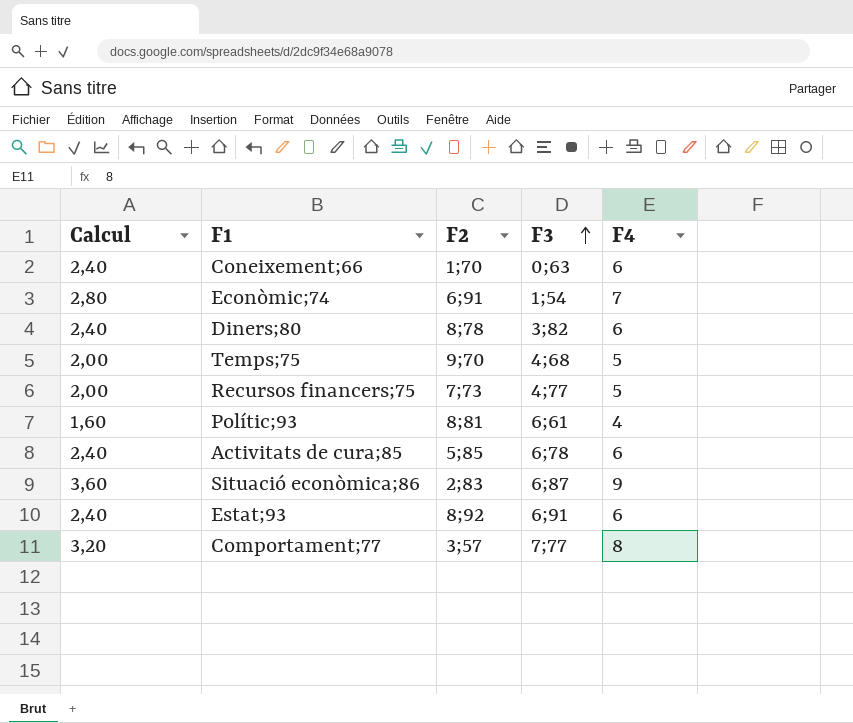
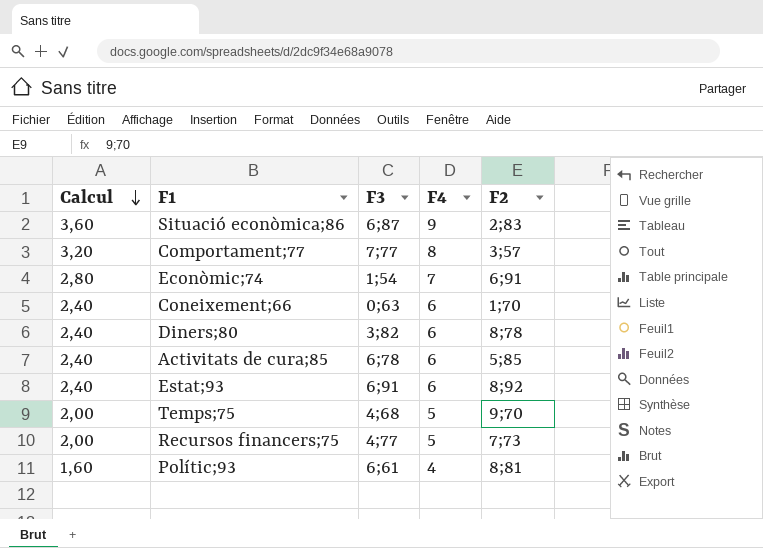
row order: F3 ascending -> Calcul descending
column F2 | position: 3 -> 5

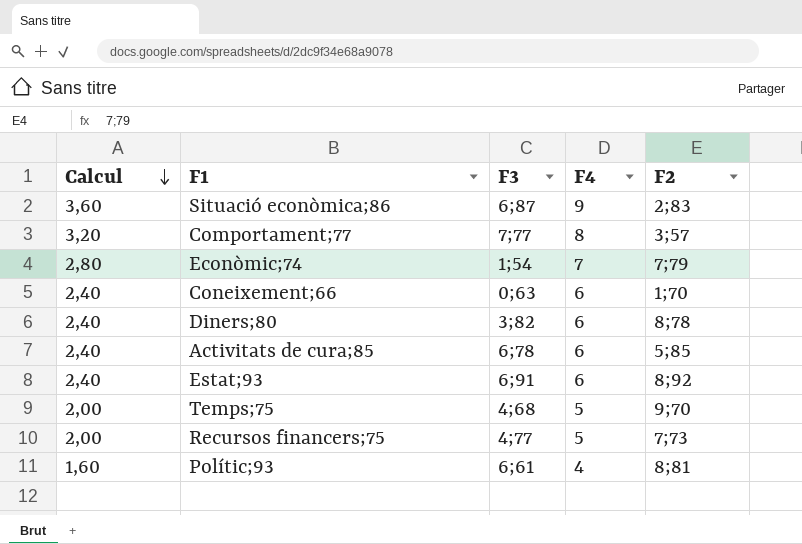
Econòmic;74 | F2: 6;91 -> 7;79

